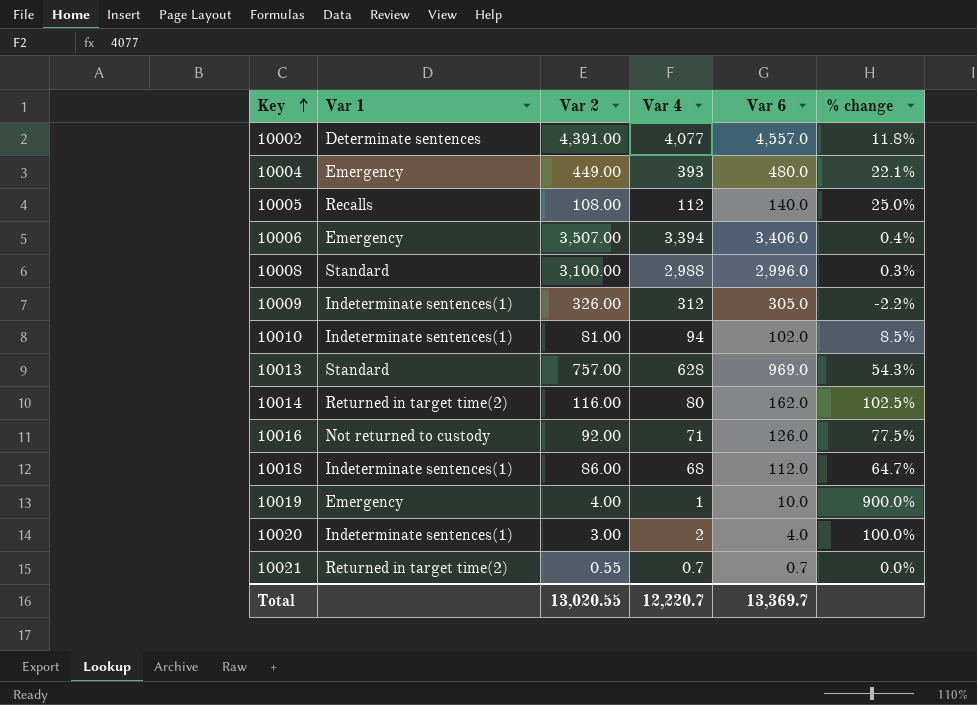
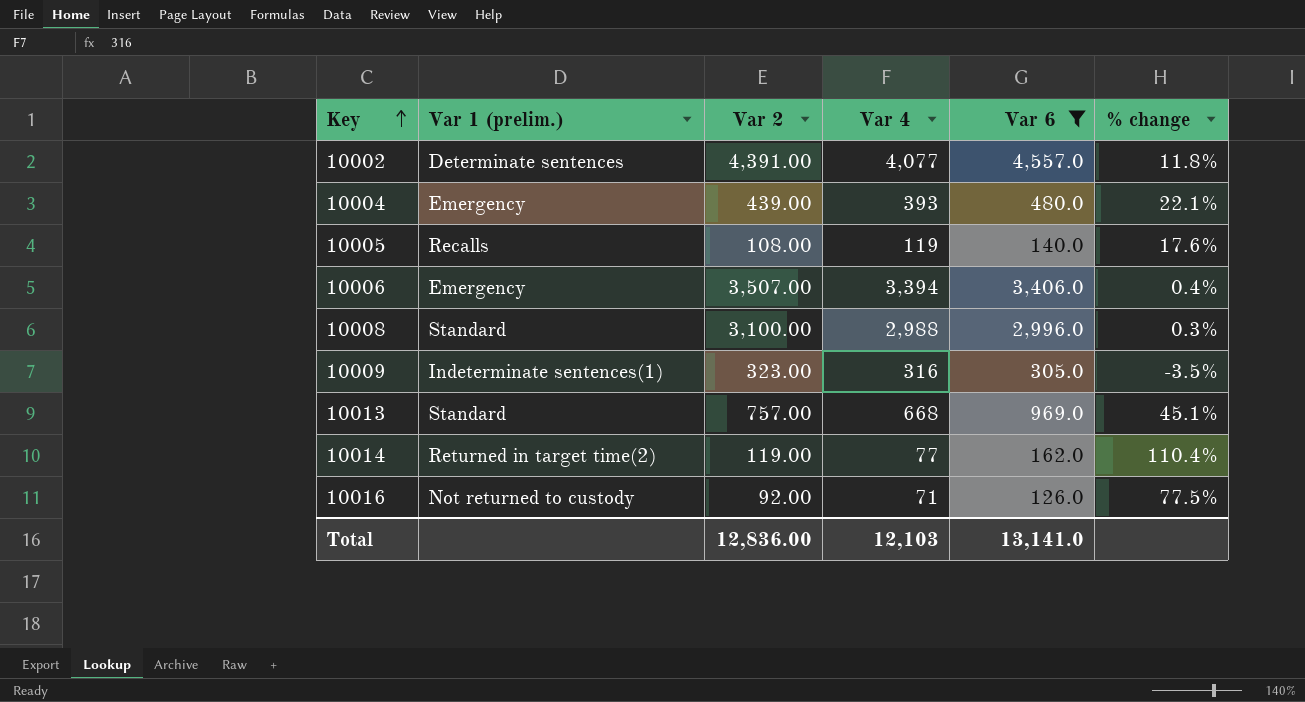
filter: none -> Var 6 >= 126.0
column name: Var 1 -> Var 1 (prelim.)
10004 | Var 2: 449.00 -> 439.00
10005 | Var 4: 112 -> 119
10005 | % change: 25.0% -> 17.6%
10009 | Var 2: 326.00 -> 323.00
10009 | Var 4: 312 -> 316
10009 | % change: -2.2% -> -3.5%
10013 | Var 4: 628 -> 668
10013 | % change: 54.3% -> 45.1%
10014 | Var 2: 116.00 -> 119.00
10014 | Var 4: 80 -> 77
10014 | % change: 102.5% -> 110.4%
Total | Var 2: 13,020.55 -> 12,836.00
Total | Var 4: 12,220.7 -> 12,103
Total | Var 6: 13,369.7 -> 13,141.0

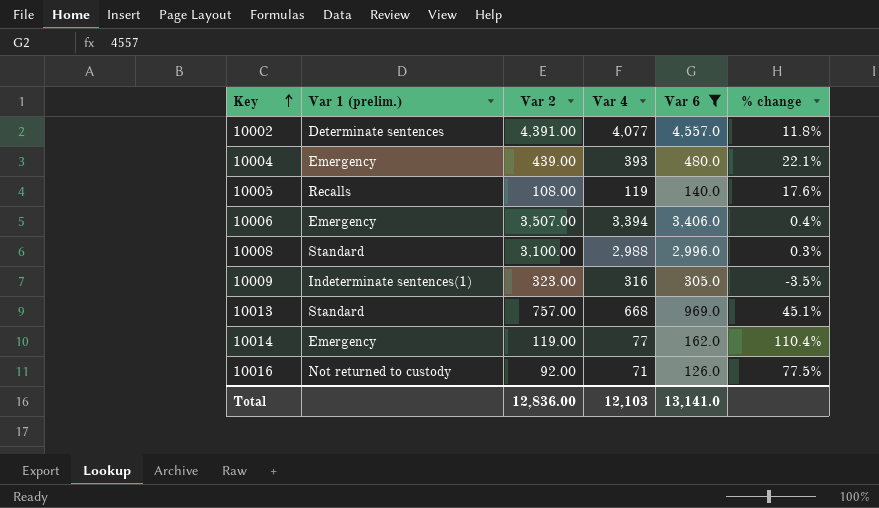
10014 | Var 1 (prelim.): Returned in target time(2) -> Emergency

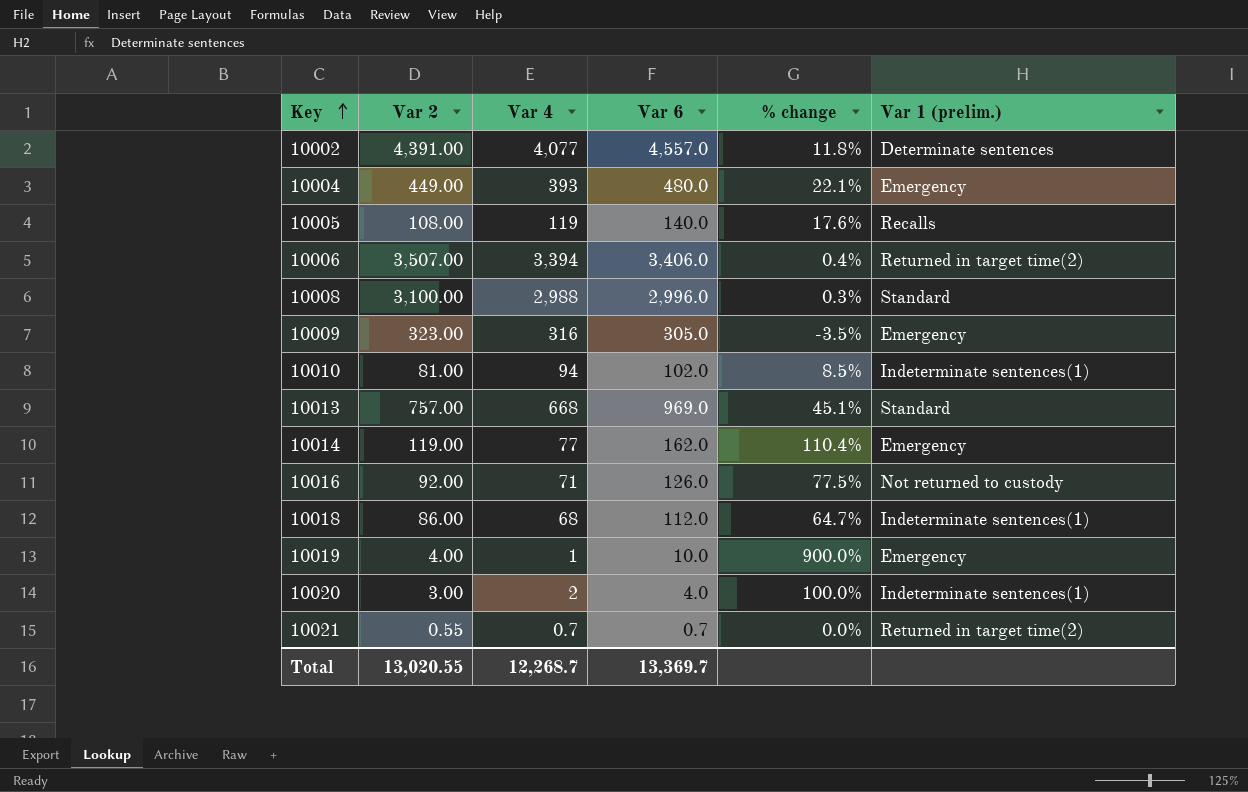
filter: Var 6 >= 126.0 -> none
column Var 1 (prelim.) | position: 2 -> 6
10004 | Var 2: 439.00 -> 449.00
10006 | Var 1 (prelim.): Emergency -> Returned in target time(2)
10009 | Var 1 (prelim.): Indeterminate sentences(1) -> Emergency
Total | Var 2: 12,836.00 -> 13,020.55
Total | Var 4: 12,103 -> 12,268.7
Total | Var 6: 13,141.0 -> 13,369.7

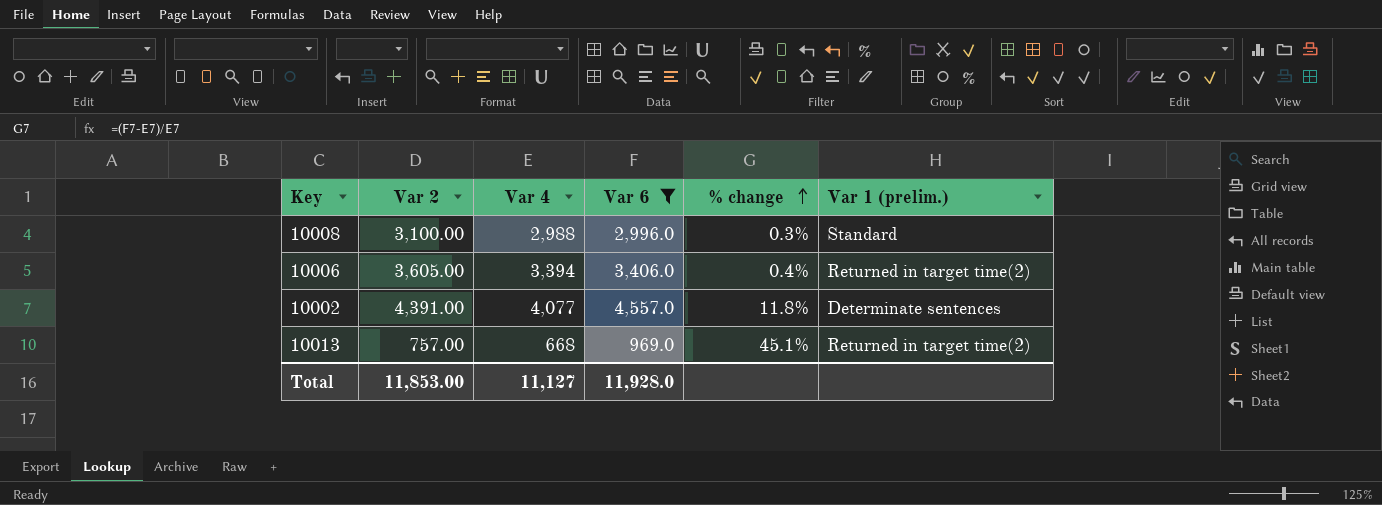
filter: none -> Var 6 >= 969.0
row order: Key ascending -> % change ascending
10006 | Var 2: 3,507.00 -> 3,605.00
10013 | Var 1 (prelim.): Standard -> Returned in target time(2)
Total | Var 2: 13,020.55 -> 11,853.00
Total | Var 4: 12,268.7 -> 11,127
Total | Var 6: 13,369.7 -> 11,928.0

